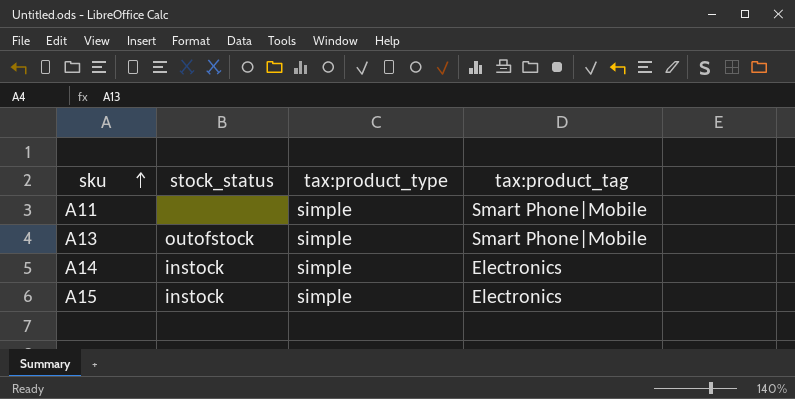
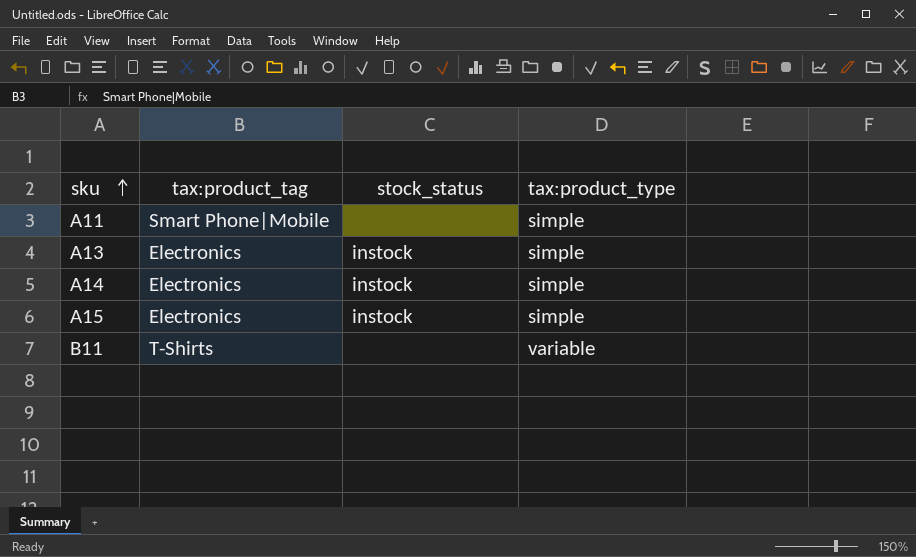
column tax:product_tag | position: 4 -> 2
A13 | tax:product_tag: Smart Phone|Mobile -> Electronics
A13 | stock_status: outofstock -> instock
row B11: none -> T-Shirts | none | variable

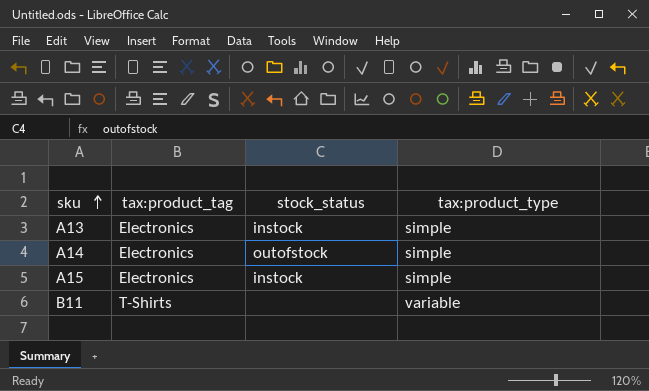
row A11: Smart Phone|Mobile | none | simple -> none
A14 | stock_status: instock -> outofstock

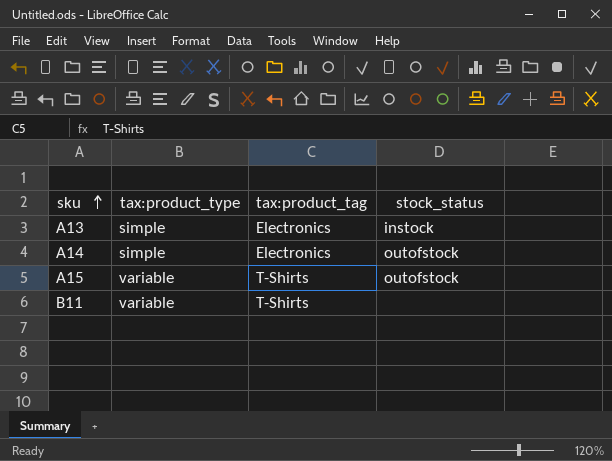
column tax:product_type | position: 4 -> 2
A15 | tax:product_type: simple -> variable
A15 | tax:product_tag: Electronics -> T-Shirts
A15 | stock_status: instock -> outofstock

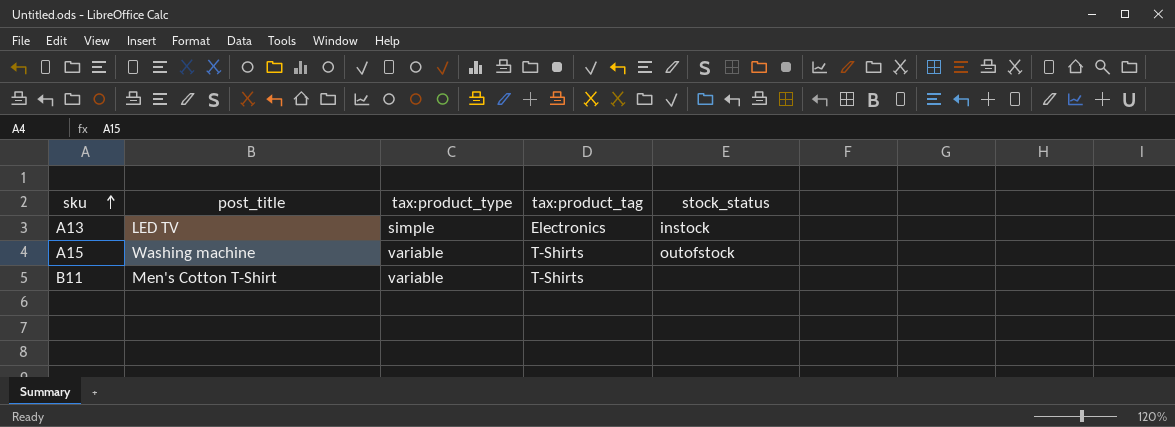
column post_title | position: none -> 2
row A14: simple | Electronics | outofstock -> none

